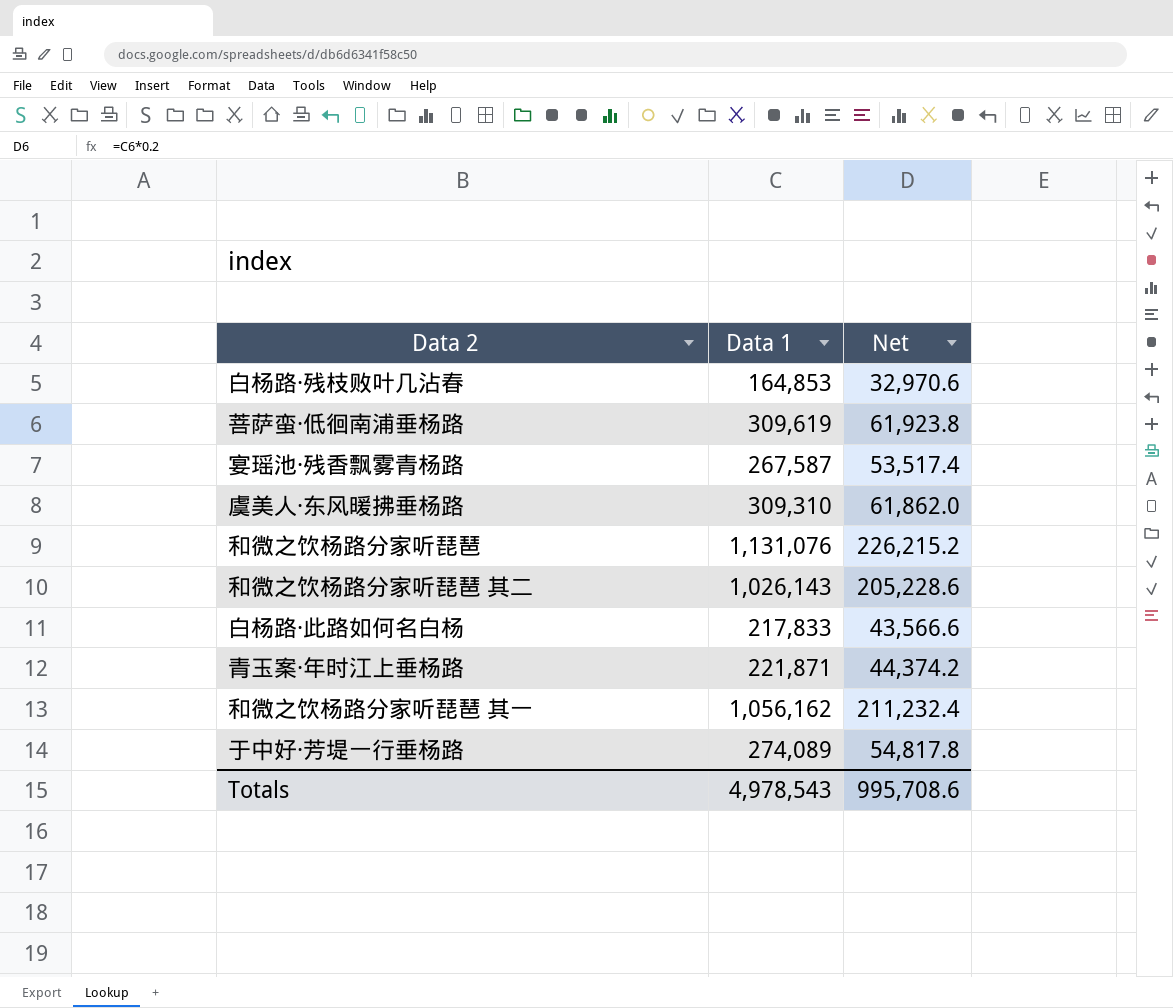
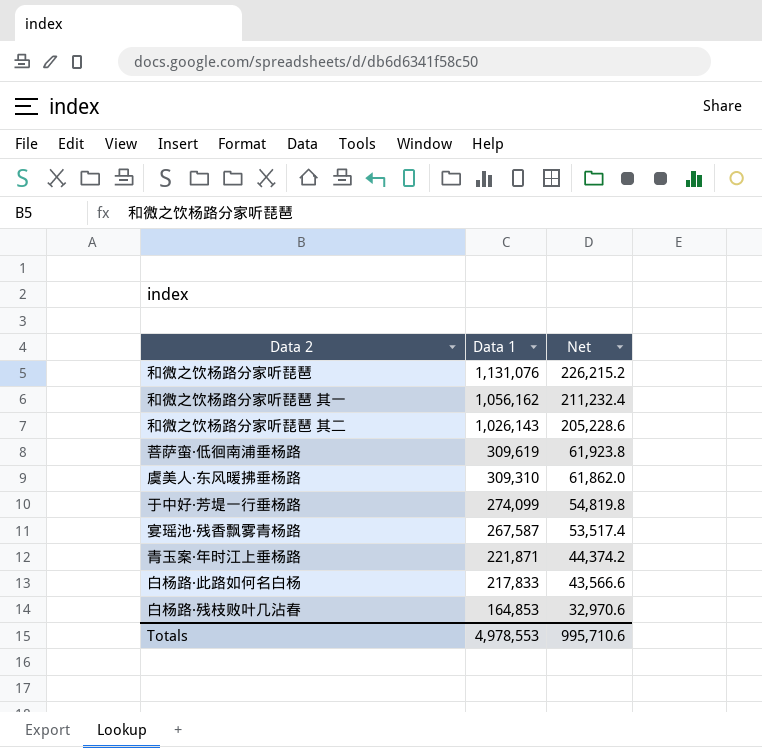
row order: none -> Data 1 descending
于中好·芳堤一行垂杨路 | Data 1: 274,089 -> 274,099
于中好·芳堤一行垂杨路 | Net: 54,817.8 -> 54,819.8
Totals | Data 1: 4,978,543 -> 4,978,553
Totals | Net: 995,708.6 -> 995,710.6

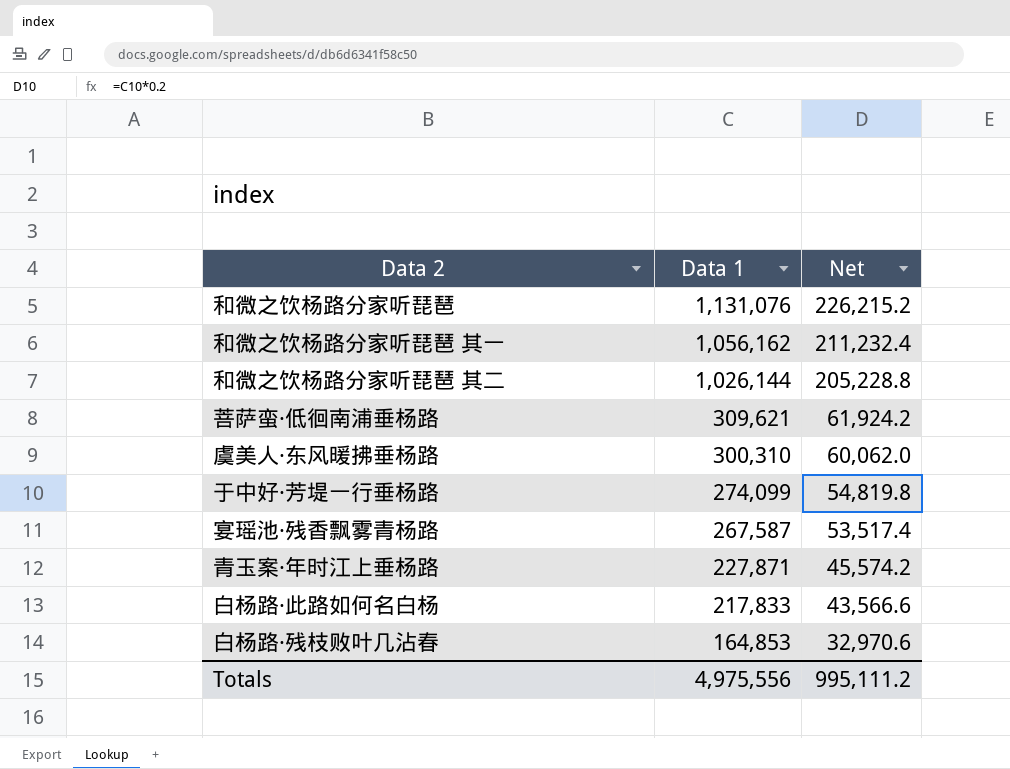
和微之饮杨路分家听琵琶 其二 | Data 1: 1,026,143 -> 1,026,144
和微之饮杨路分家听琵琶 其二 | Net: 205,228.6 -> 205,228.8
菩萨蛮·低徊南浦垂杨路 | Data 1: 309,619 -> 309,621
菩萨蛮·低徊南浦垂杨路 | Net: 61,923.8 -> 61,924.2
虞美人·东风暖拂垂杨路 | Data 1: 309,310 -> 300,310
虞美人·东风暖拂垂杨路 | Net: 61,862.0 -> 60,062.0
青玉案·年时江上垂杨路 | Data 1: 221,871 -> 227,871
青玉案·年时江上垂杨路 | Net: 44,374.2 -> 45,574.2
Totals | Data 1: 4,978,553 -> 4,975,556
Totals | Net: 995,710.6 -> 995,111.2

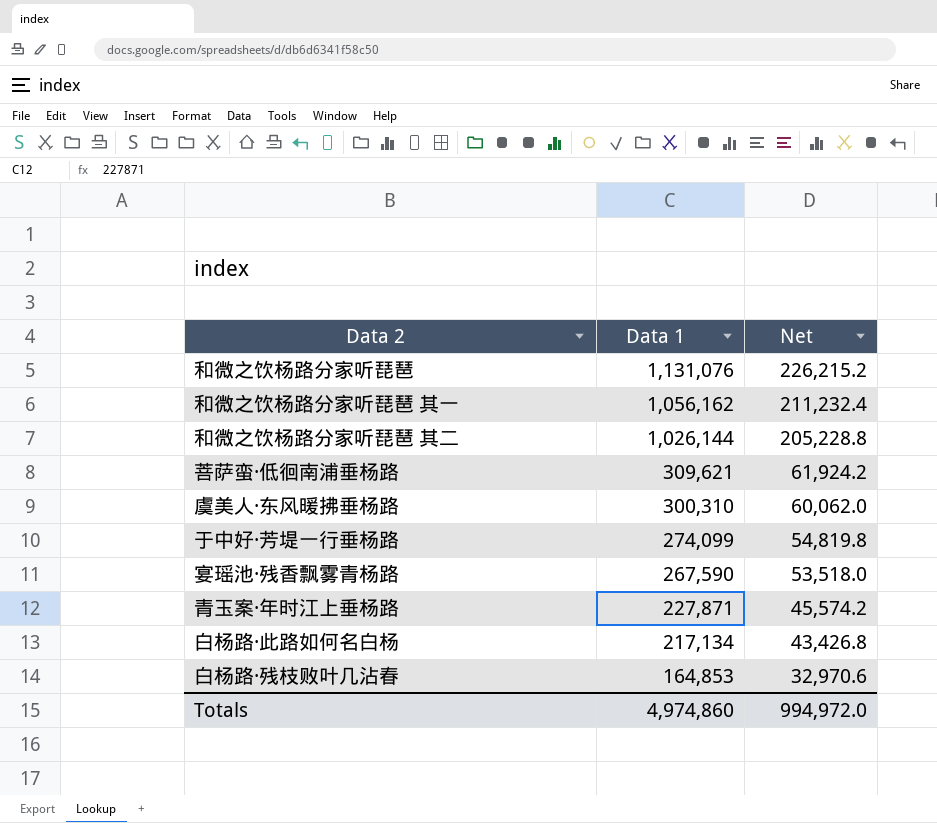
宴瑶池·残香飘雾青杨路 | Data 1: 267,587 -> 267,590
宴瑶池·残香飘雾青杨路 | Net: 53,517.4 -> 53,518.0
白杨路·此路如何名白杨 | Data 1: 217,833 -> 217,134
白杨路·此路如何名白杨 | Net: 43,566.6 -> 43,426.8
Totals | Data 1: 4,975,556 -> 4,974,860
Totals | Net: 995,111.2 -> 994,972.0

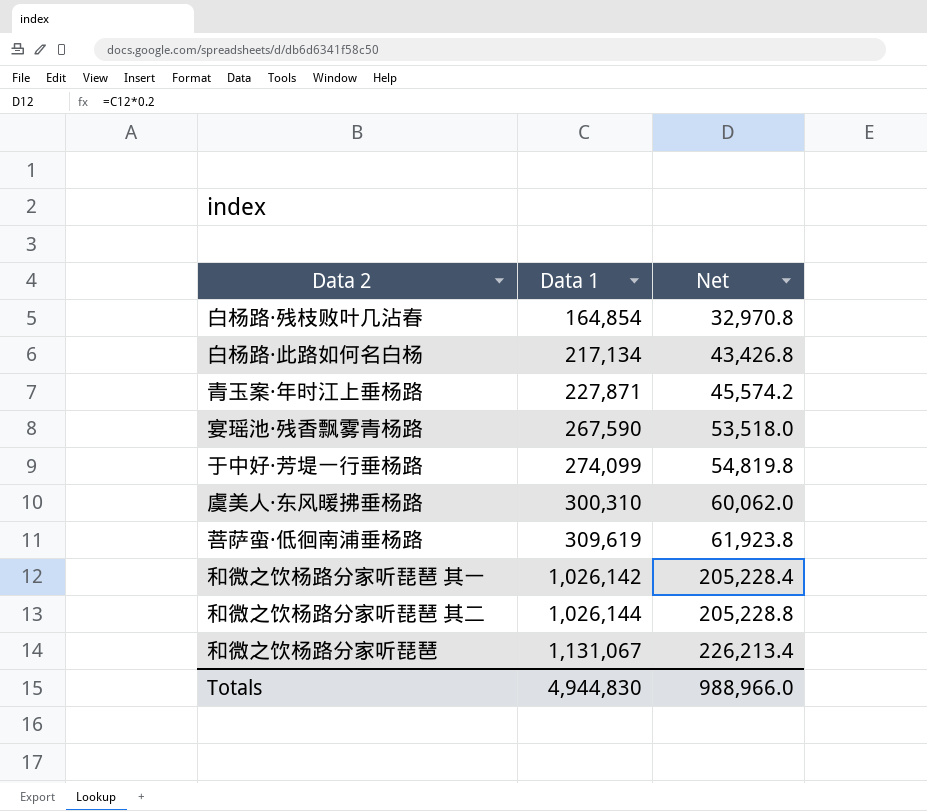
row order: Data 1 descending -> Data 1 ascending
白杨路·残枝败叶几沾春 | Data 1: 164,853 -> 164,854
白杨路·残枝败叶几沾春 | Net: 32,970.6 -> 32,970.8
菩萨蛮·低徊南浦垂杨路 | Data 1: 309,621 -> 309,619
菩萨蛮·低徊南浦垂杨路 | Net: 61,924.2 -> 61,923.8
和微之饮杨路分家听琵琶 其一 | Data 1: 1,056,162 -> 1,026,142
和微之饮杨路分家听琵琶 其一 | Net: 211,232.4 -> 205,228.4
和微之饮杨路分家听琵琶 | Data 1: 1,131,076 -> 1,131,067
和微之饮杨路分家听琵琶 | Net: 226,215.2 -> 226,213.4
Totals | Data 1: 4,974,860 -> 4,944,830
Totals | Net: 994,972.0 -> 988,966.0

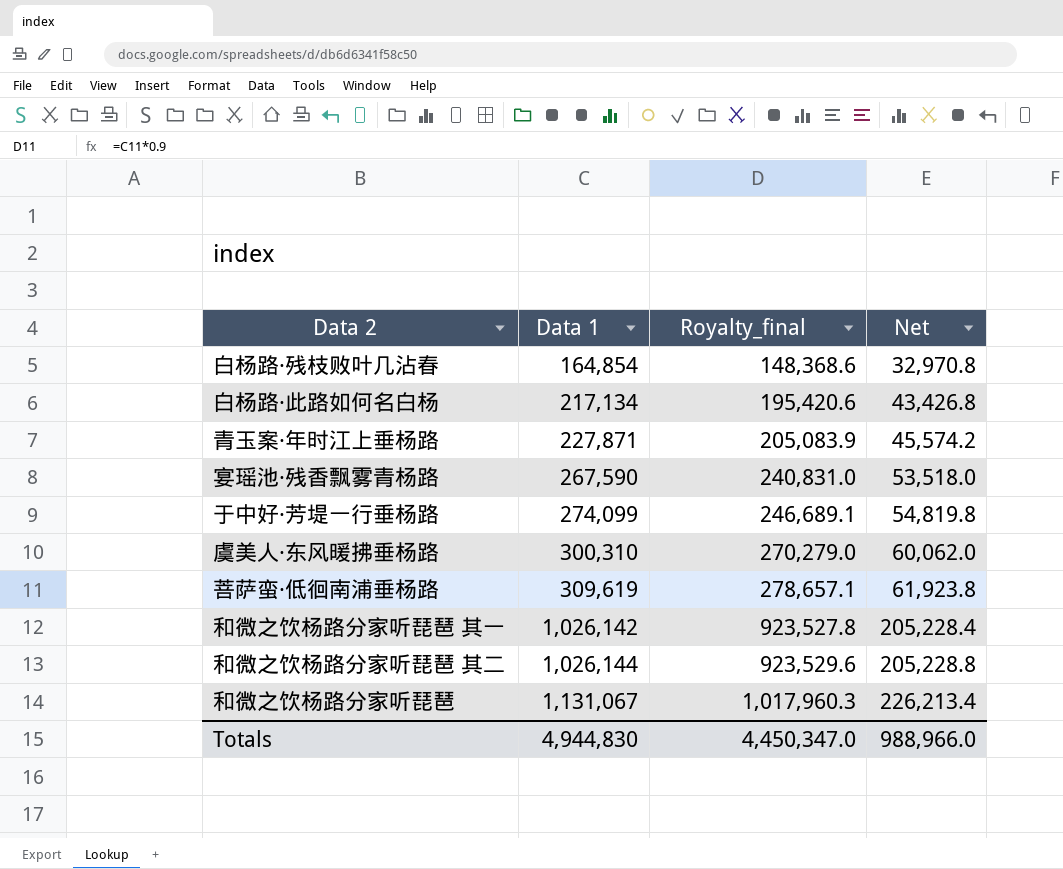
column Royalty_final | formula: none -> [Data 1] * 0.9

